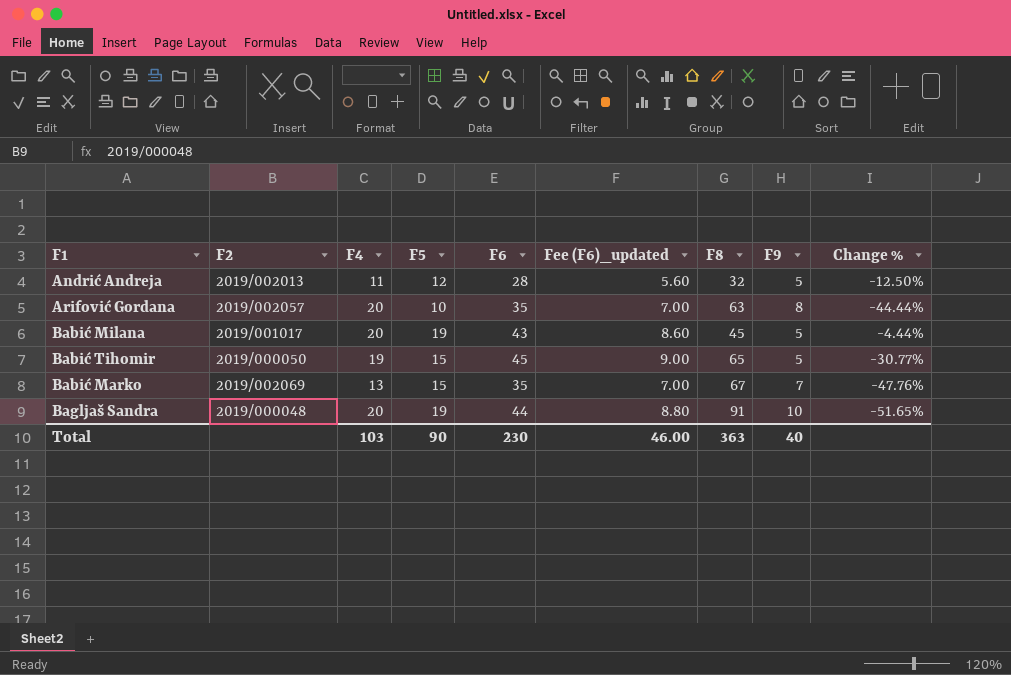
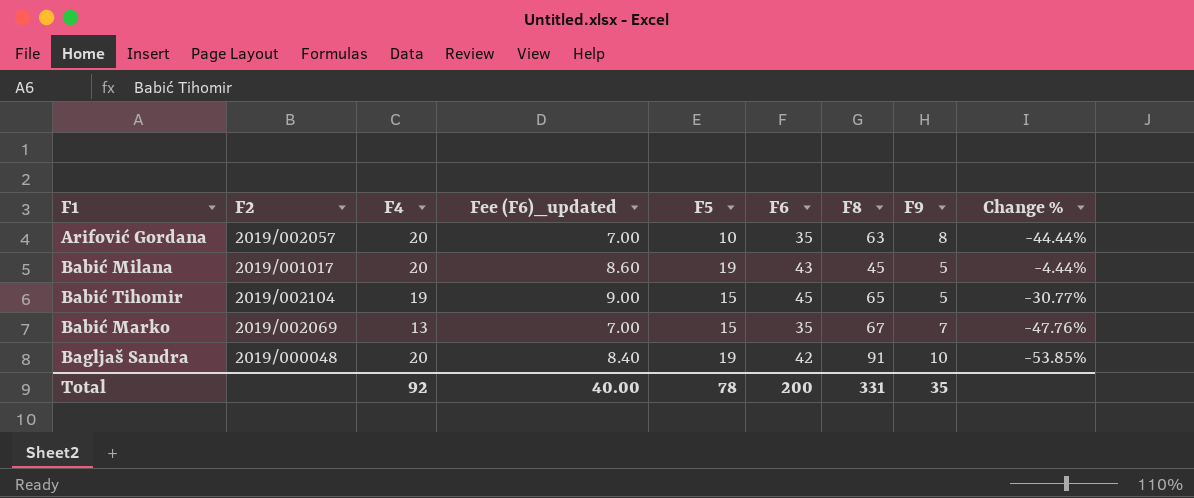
column Fee (F6)_updated | position: 6 -> 4
row Andrić Andreja: 2019/002013 | 11 | 12 | 28 | 5.60 | 32 | 5 | -12.50% -> none
Babić Tihomir | F2: 2019/000050 -> 2019/002104
Bagljaš Sandra | Fee (F6)_updated: 8.80 -> 8.40
Bagljaš Sandra | F6: 44 -> 42
Bagljaš Sandra | Change %: -51.65% -> -53.85%
Total | F4: 103 -> 92
Total | Fee (F6)_updated: 46.00 -> 40.00
Total | F5: 90 -> 78
Total | F6: 230 -> 200
Total | F8: 363 -> 331
Total | F9: 40 -> 35

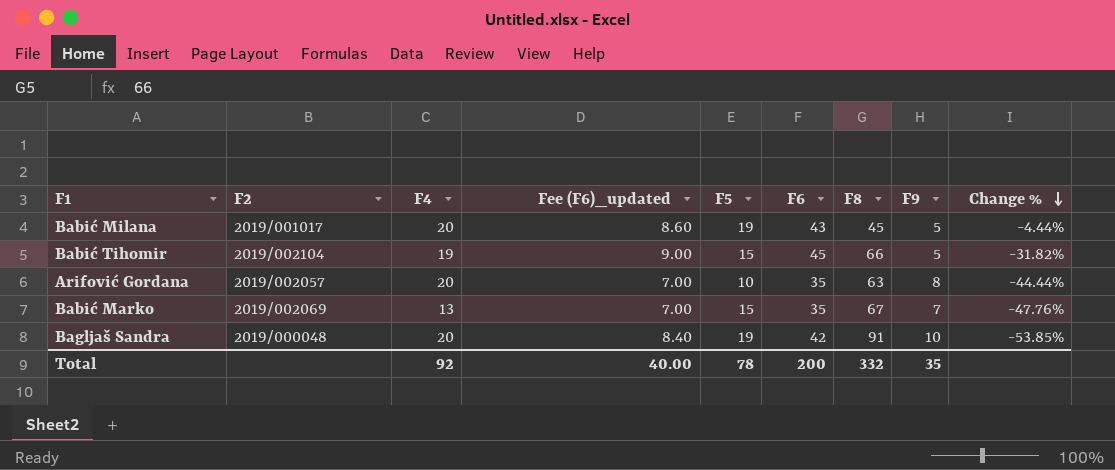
row order: none -> Change % descending
Babić Tihomir | F8: 65 -> 66
Babić Tihomir | Change %: -30.77% -> -31.82%
Total | F8: 331 -> 332

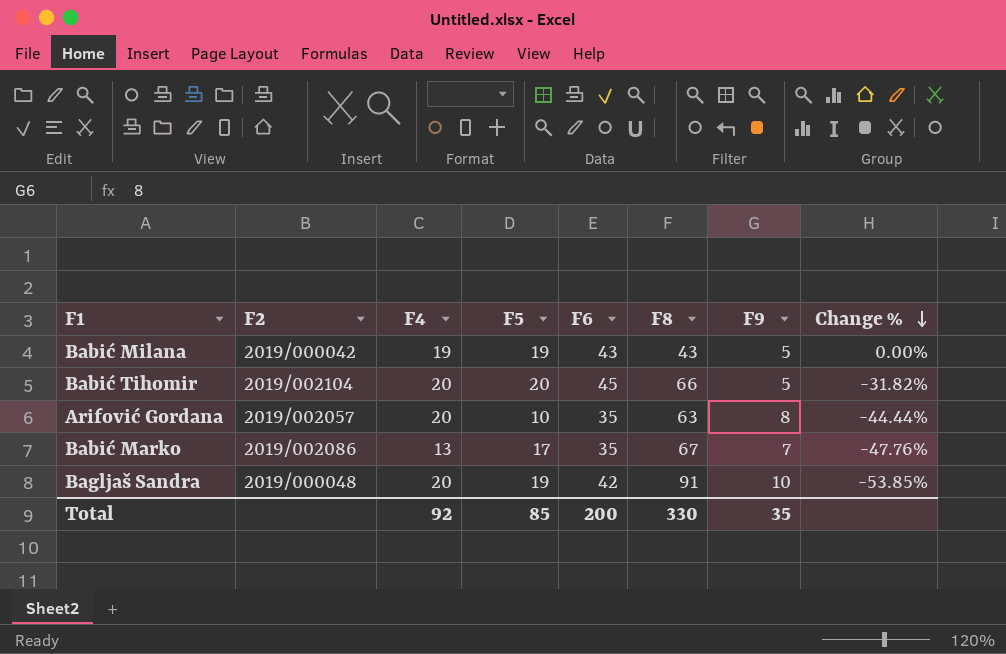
column Fee (F6)_updated | formula: [F6] * 0.2 -> none
Babić Milana | F2: 2019/001017 -> 2019/000042
Babić Milana | F4: 20 -> 19
Babić Milana | F8: 45 -> 43
Babić Milana | Change %: -4.44% -> 0.00%
Babić Tihomir | F4: 19 -> 20
Babić Tihomir | F5: 15 -> 20
Babić Marko | F2: 2019/002069 -> 2019/002086
Babić Marko | F5: 15 -> 17
Total | F5: 78 -> 85
Total | F8: 332 -> 330

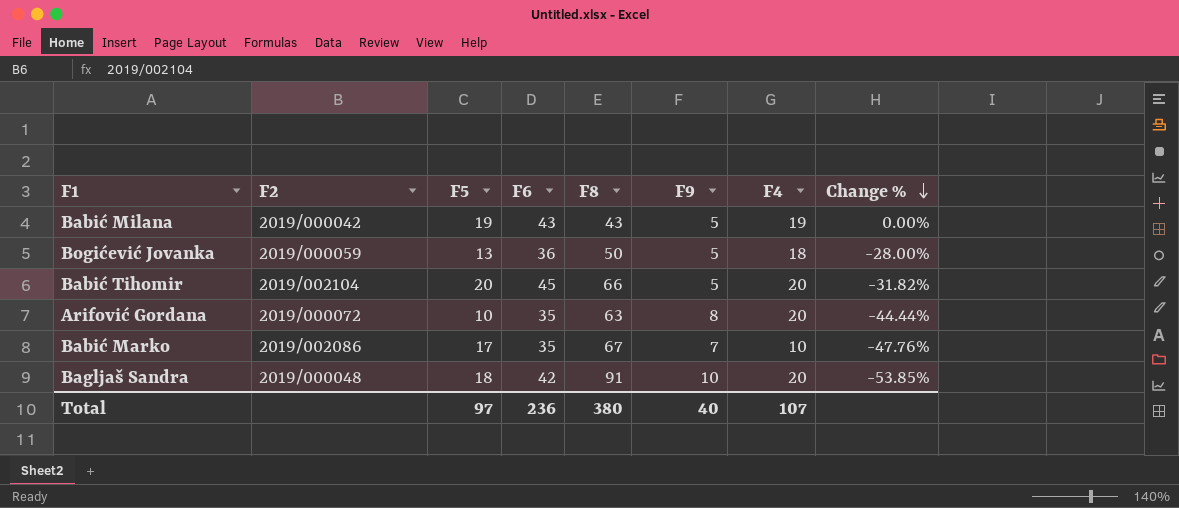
column F4 | position: 3 -> 7
row Bogićević Jovanka: none -> 2019/000059 | 13 | 36 | 50 | 5 | 18 | -28.00%
Arifović Gordana | F2: 2019/002057 -> 2019/000072
Babić Marko | F4: 13 -> 10
Bagljaš Sandra | F5: 19 -> 18
Total | F5: 85 -> 97
Total | F6: 200 -> 236
Total | F8: 330 -> 380
Total | F9: 35 -> 40
Total | F4: 92 -> 107

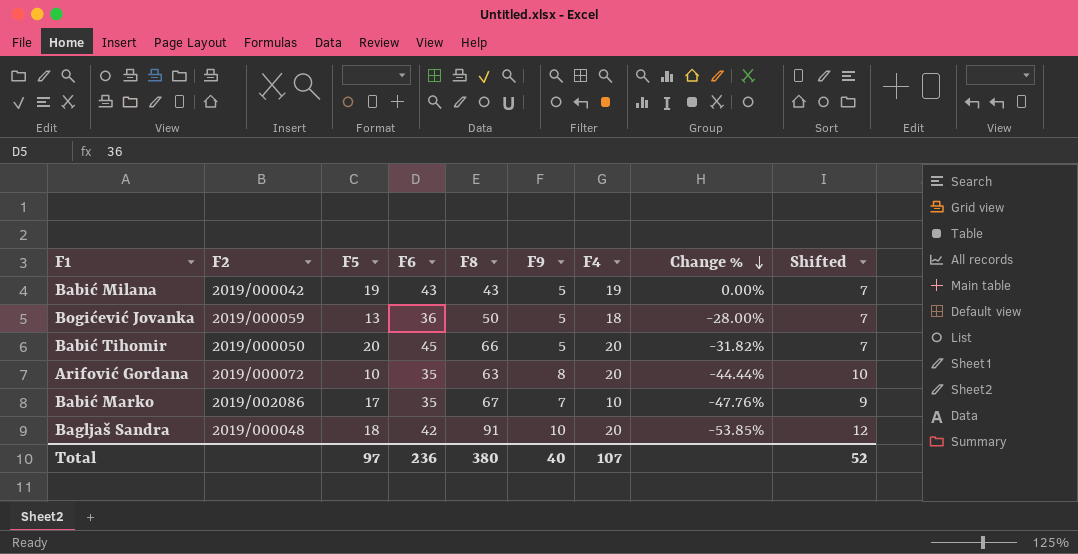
column Shifted | formula: none -> [F9] + 2
Babić Tihomir | F2: 2019/002104 -> 2019/000050

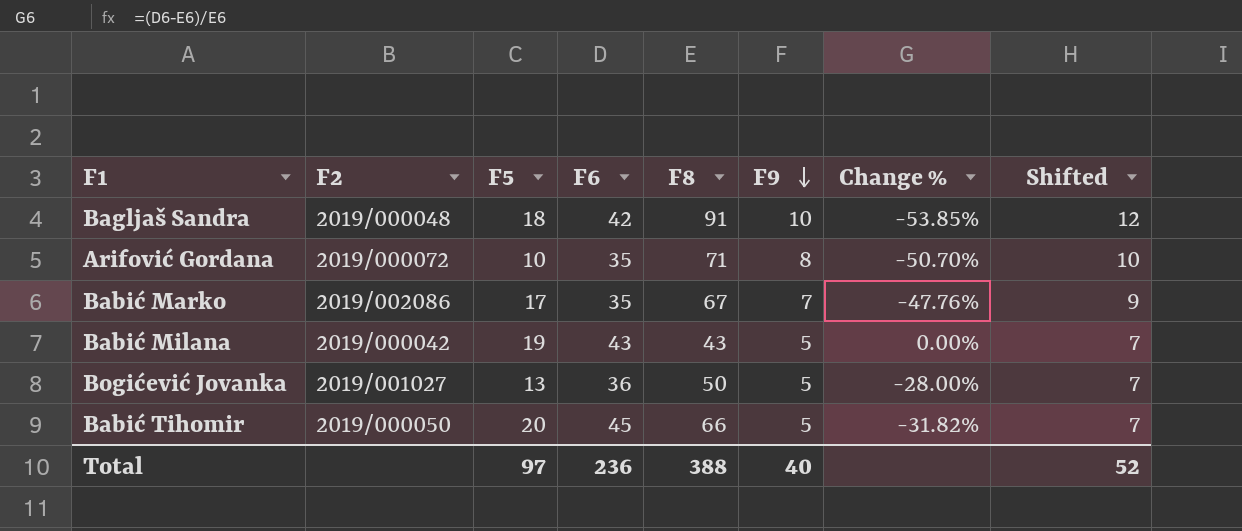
row order: Change % descending -> F9 descending
column F4 | position: 7 -> none
Arifović Gordana | F8: 63 -> 71
Arifović Gordana | Change %: -44.44% -> -50.70%
Bogićević Jovanka | F2: 2019/000059 -> 2019/001027
Total | F8: 380 -> 388

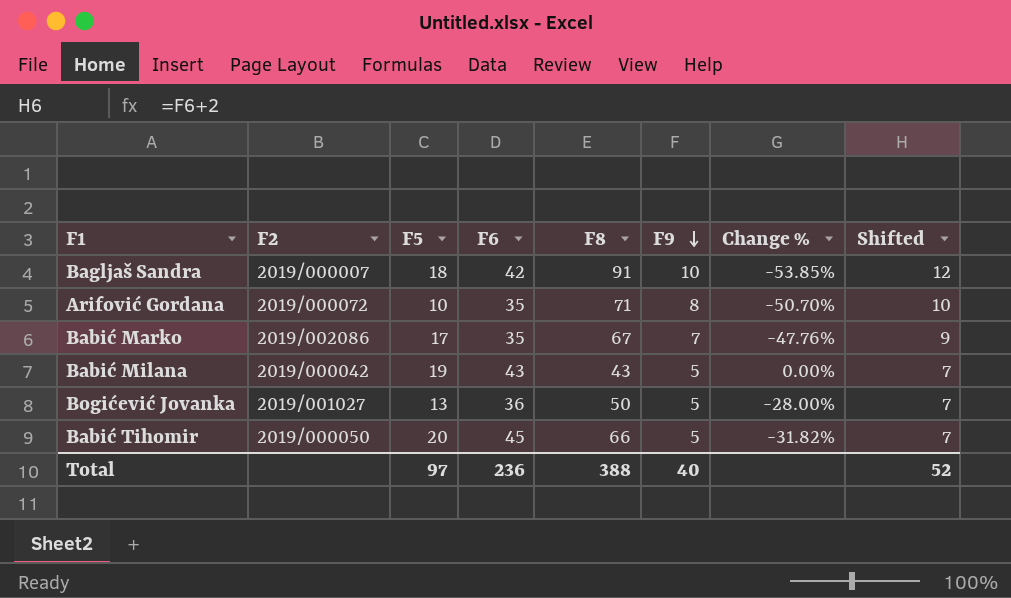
Bagljaš Sandra | F2: 2019/000048 -> 2019/000007

